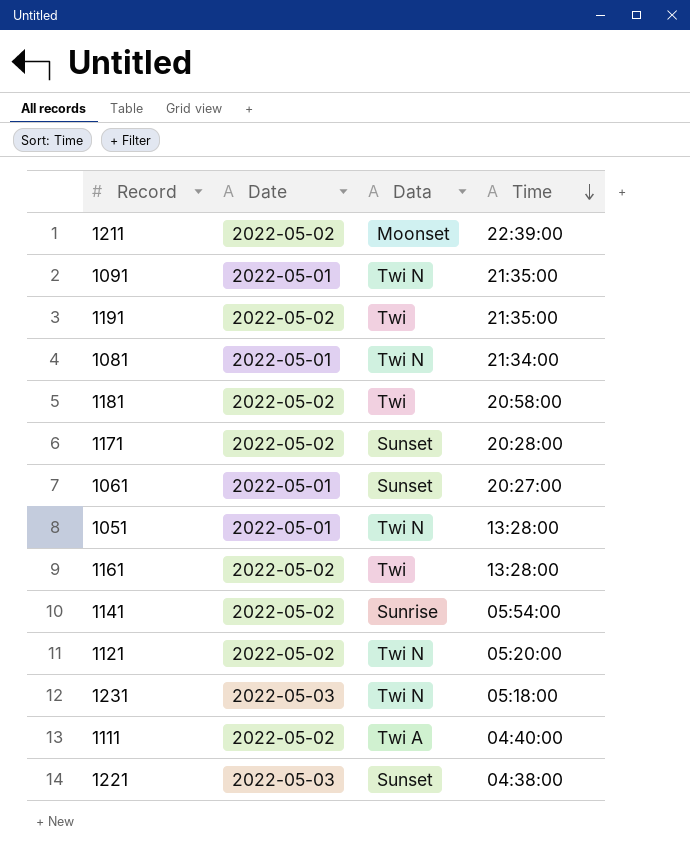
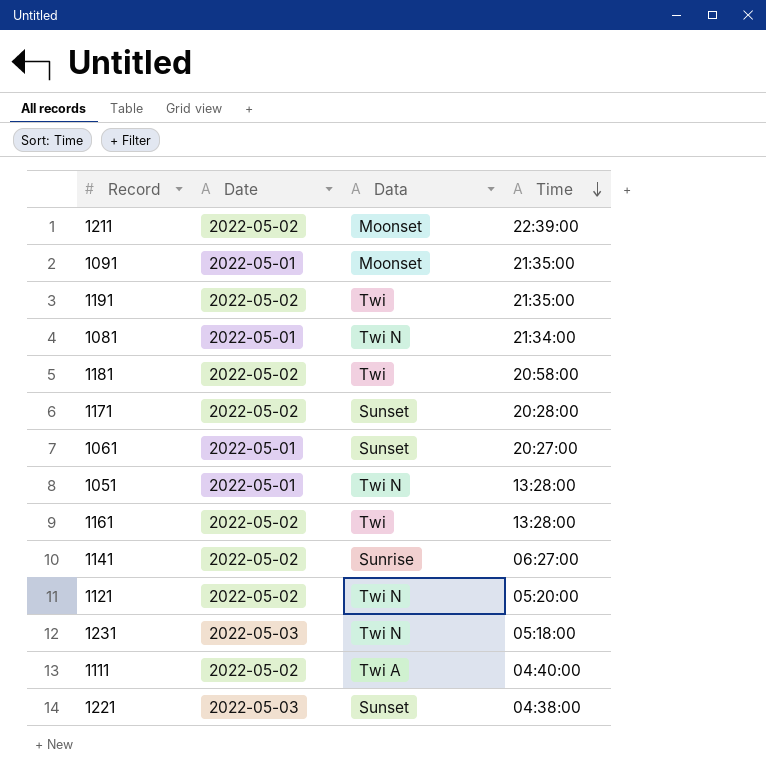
1091 | Data: Twi N -> Moonset
1141 | Time: 05:54:00 -> 06:27:00

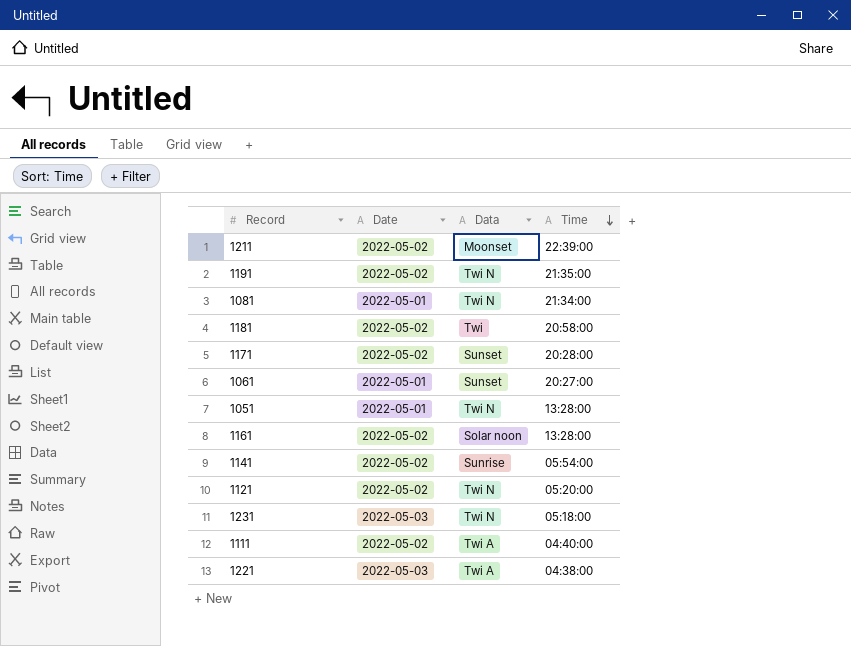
row 1091: 2022-05-01 | Moonset | 21:35:00 -> none
1191 | Data: Twi -> Twi N
1161 | Data: Twi -> Solar noon
1141 | Time: 06:27:00 -> 05:54:00
1221 | Data: Sunset -> Twi A

